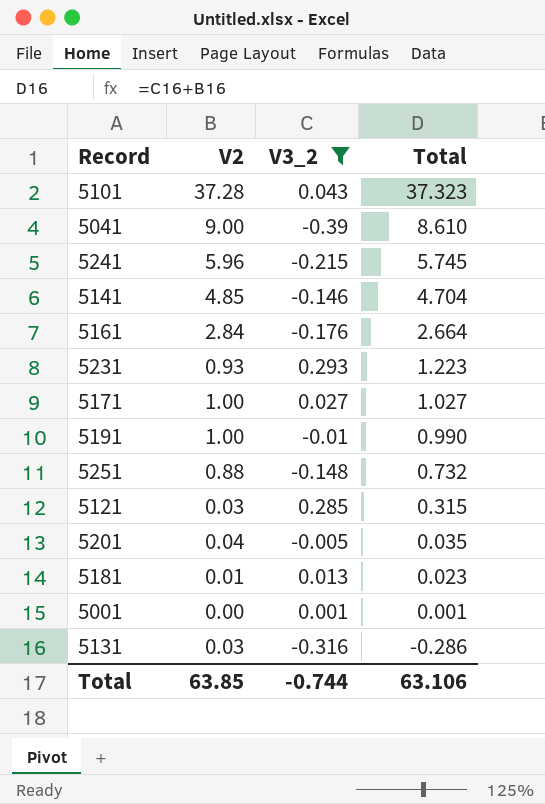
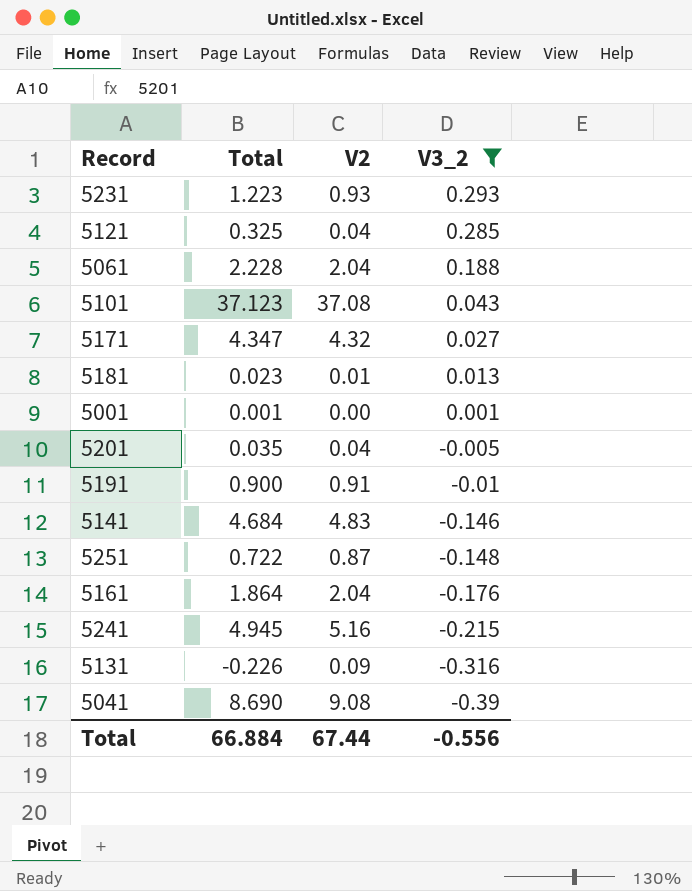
row order: Total descending -> V3_2 descending
column Total | position: 4 -> 2
5121 | Total: 0.315 -> 0.325
5121 | V2: 0.03 -> 0.04
row 5061: none -> 2.228 | 2.04 | 0.188
5101 | Total: 37.323 -> 37.123
5101 | V2: 37.28 -> 37.08
5171 | Total: 1.027 -> 4.347
5171 | V2: 1.00 -> 4.32
5191 | Total: 0.990 -> 0.900
5191 | V2: 1.00 -> 0.91
5141 | Total: 4.704 -> 4.684
5141 | V2: 4.85 -> 4.83
5251 | Total: 0.732 -> 0.722
5251 | V2: 0.88 -> 0.87
5161 | Total: 2.664 -> 1.864
5161 | V2: 2.84 -> 2.04
5241 | Total: 5.745 -> 4.945
5241 | V2: 5.96 -> 5.16
5131 | Total: -0.286 -> -0.226
5131 | V2: 0.03 -> 0.09
5041 | Total: 8.610 -> 8.690
5041 | V2: 9.00 -> 9.08
Total | Total: 63.106 -> 66.884
Total | V2: 63.85 -> 67.44
Total | V3_2: -0.744 -> -0.556

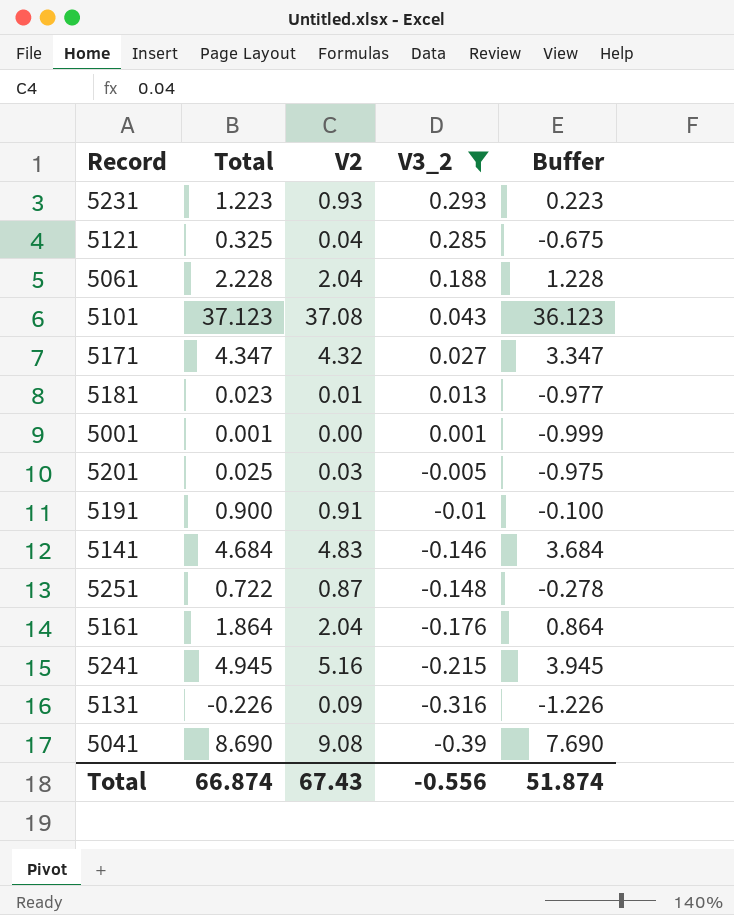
column Buffer | formula: none -> [Total] - 1
5201 | Total: 0.035 -> 0.025
5201 | V2: 0.04 -> 0.03
Total | Total: 66.884 -> 66.874
Total | V2: 67.44 -> 67.43

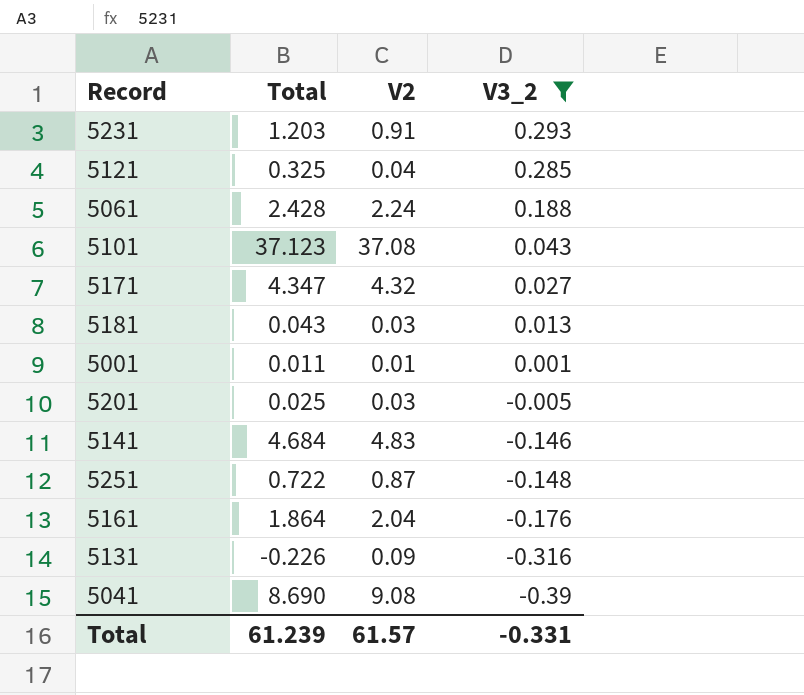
column Buffer | formula: [Total] - 1 -> none
row 5191: 0.900 | 0.91 | -0.01 | -0.100 -> none
row 5241: 4.945 | 5.16 | -0.215 | 3.945 -> none
5231 | Total: 1.223 -> 1.203
5231 | V2: 0.93 -> 0.91
5061 | Total: 2.228 -> 2.428
5061 | V2: 2.04 -> 2.24
5181 | Total: 0.023 -> 0.043
5181 | V2: 0.01 -> 0.03
5001 | Total: 0.001 -> 0.011
5001 | V2: 0.00 -> 0.01
Total | Total: 66.874 -> 61.239
Total | V2: 67.43 -> 61.57
Total | V3_2: -0.556 -> -0.331

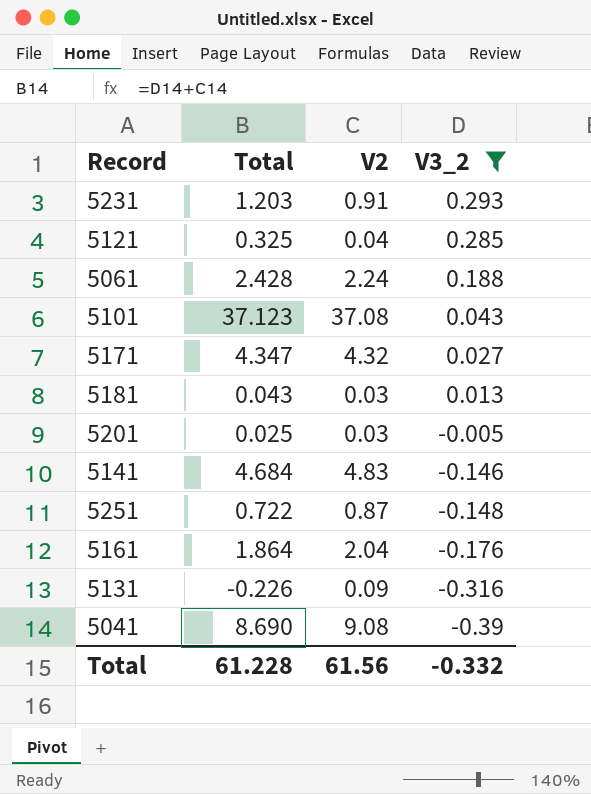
row 5001: 0.011 | 0.01 | 0.001 -> none
Total | Total: 61.239 -> 61.228
Total | V2: 61.57 -> 61.56
Total | V3_2: -0.331 -> -0.332

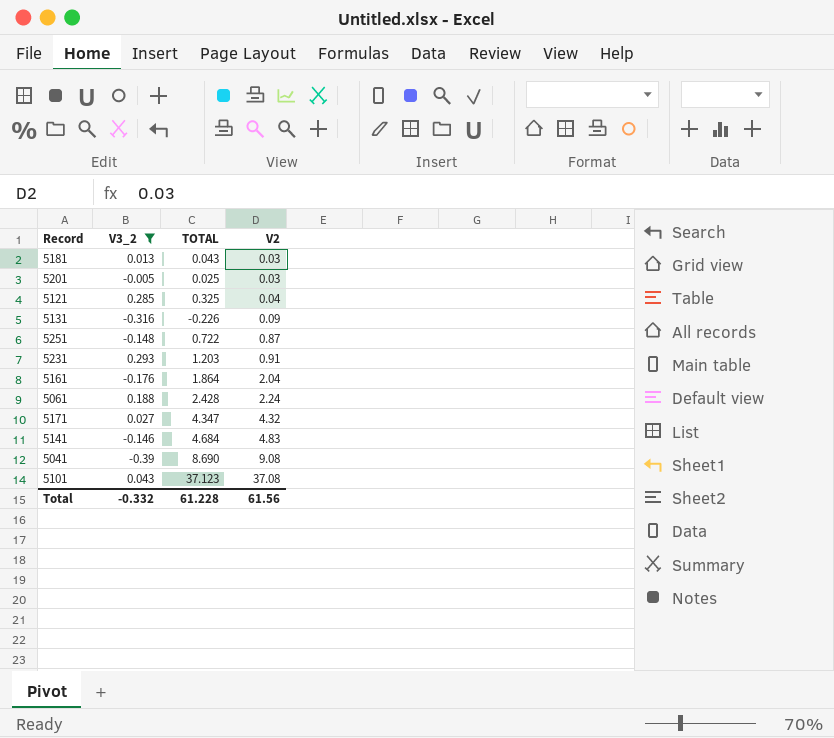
row order: V3_2 descending -> V2 ascending
column V3_2 | position: 4 -> 2
column name: Total -> TOTAL

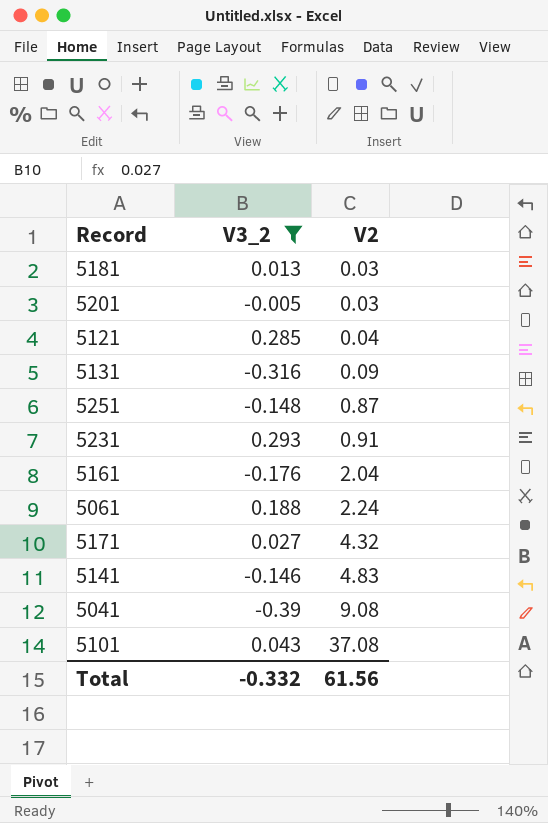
column TOTAL | formula: [V3_2] + [V2] -> none

